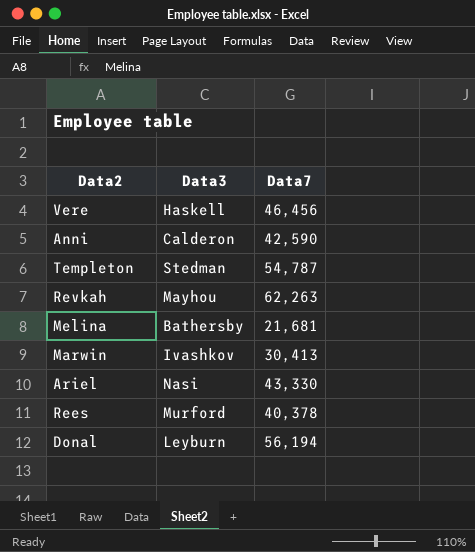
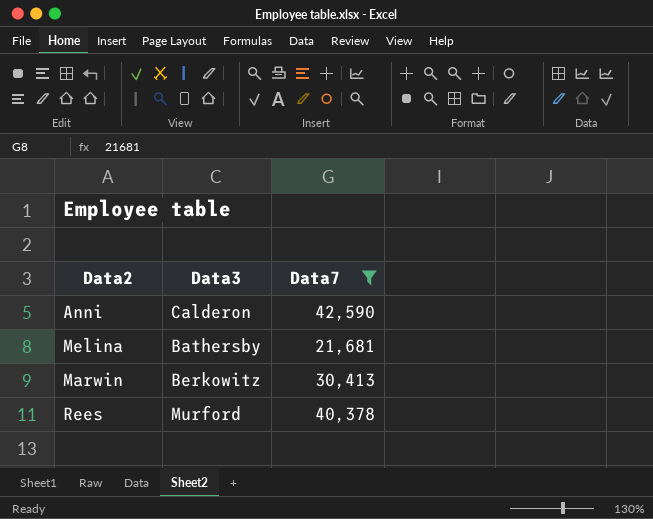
filter: none -> Data7 <= 42,590
Marwin | Data3: Ivashkov -> Berkowitz

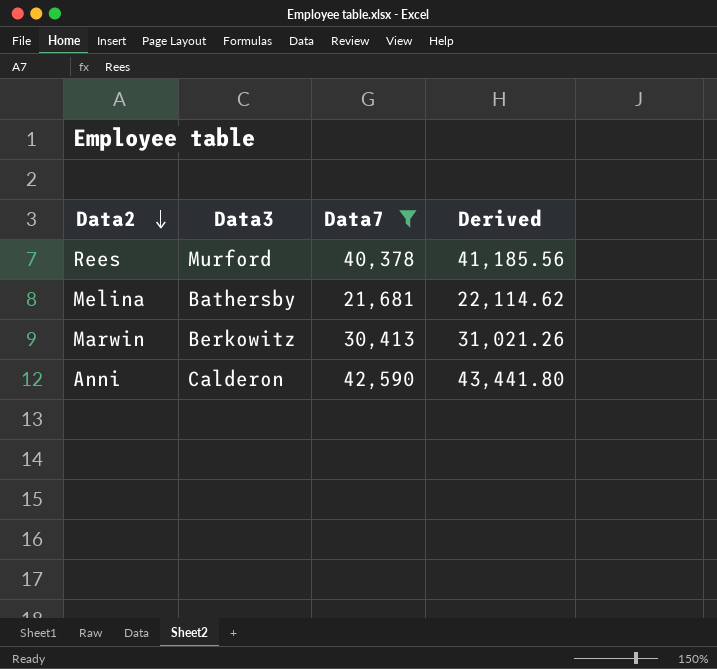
row order: none -> Data2 descending
column Derived | formula: none -> [Data7] * 1.02

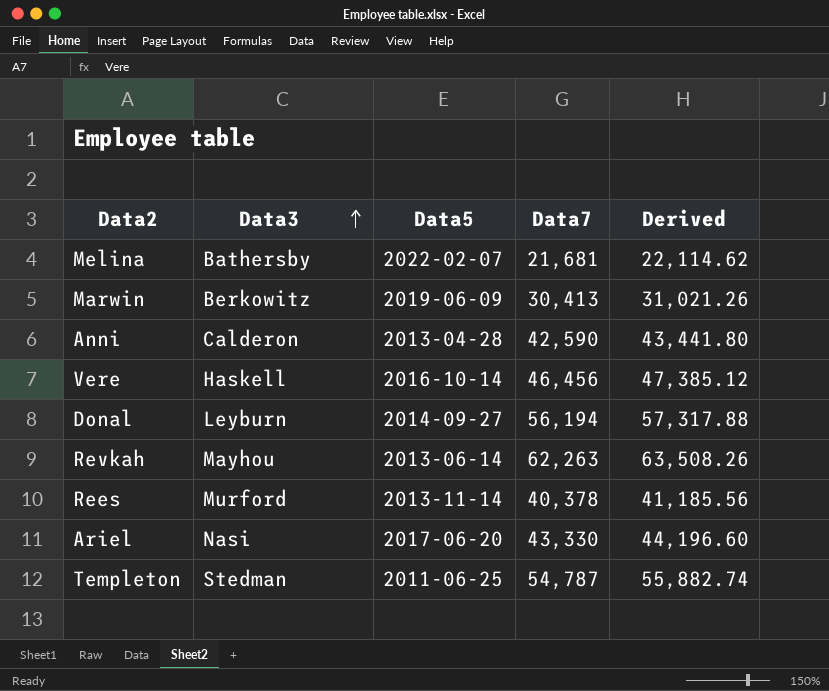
filter: Data7 <= 42,590 -> none
row order: Data2 descending -> Data3 ascending
column Data5 | position: none -> 3

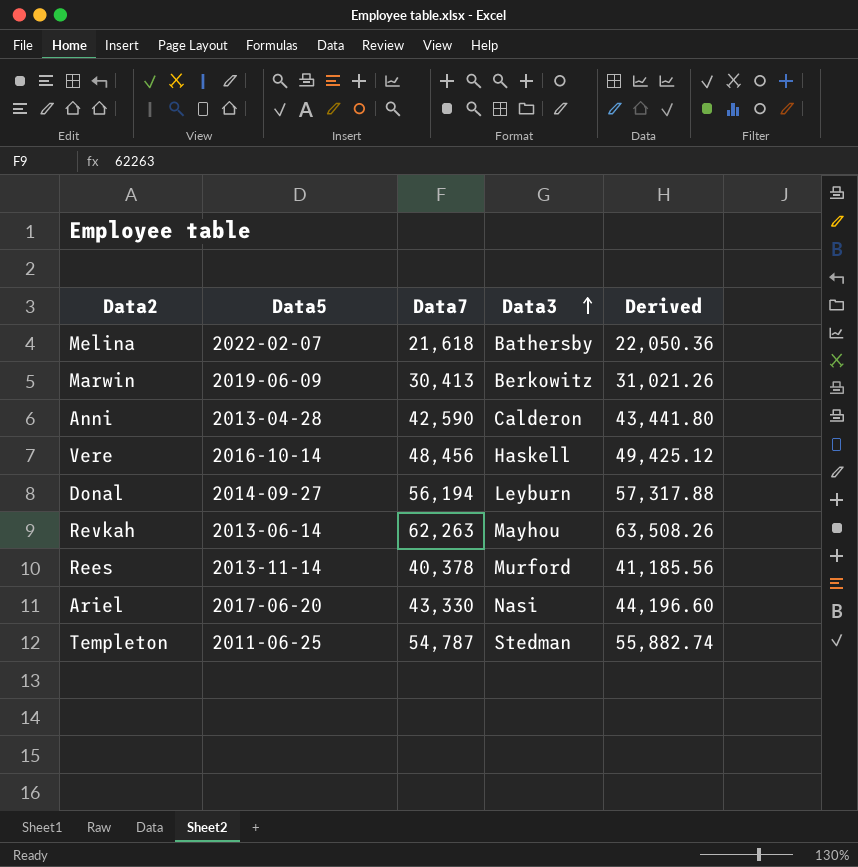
column Data3 | position: 2 -> 4
Melina | Data7: 21,681 -> 21,618
Melina | Derived: 22,114.62 -> 22,050.36
Vere | Data7: 46,456 -> 48,456
Vere | Derived: 47,385.12 -> 49,425.12

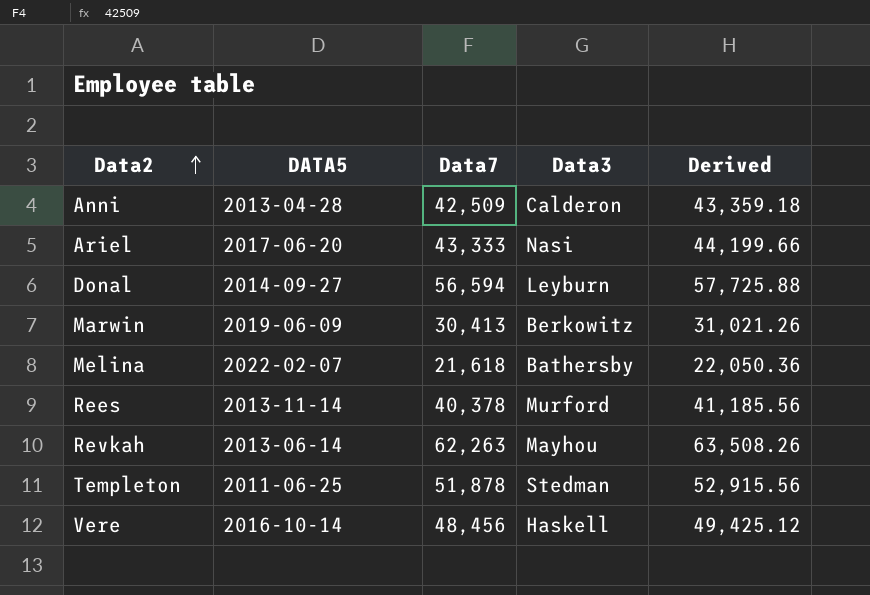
row order: Data3 ascending -> Data2 ascending
column name: Data5 -> DATA5
Anni | Data7: 42,590 -> 42,509
Anni | Derived: 43,441.80 -> 43,359.18
Ariel | Data7: 43,330 -> 43,333
Ariel | Derived: 44,196.60 -> 44,199.66
Donal | Data7: 56,194 -> 56,594
Donal | Derived: 57,317.88 -> 57,725.88
Templeton | Data7: 54,787 -> 51,878
Templeton | Derived: 55,882.74 -> 52,915.56

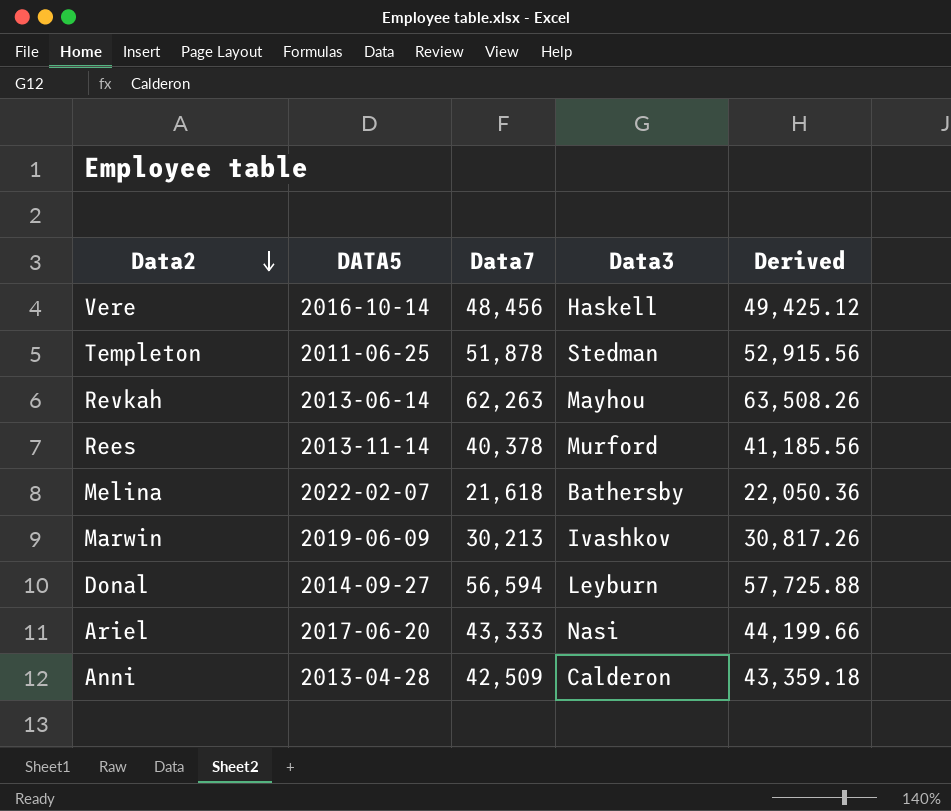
row order: Data2 ascending -> Data2 descending
Marwin | Data7: 30,413 -> 30,213
Marwin | Data3: Berkowitz -> Ivashkov
Marwin | Derived: 31,021.26 -> 30,817.26

